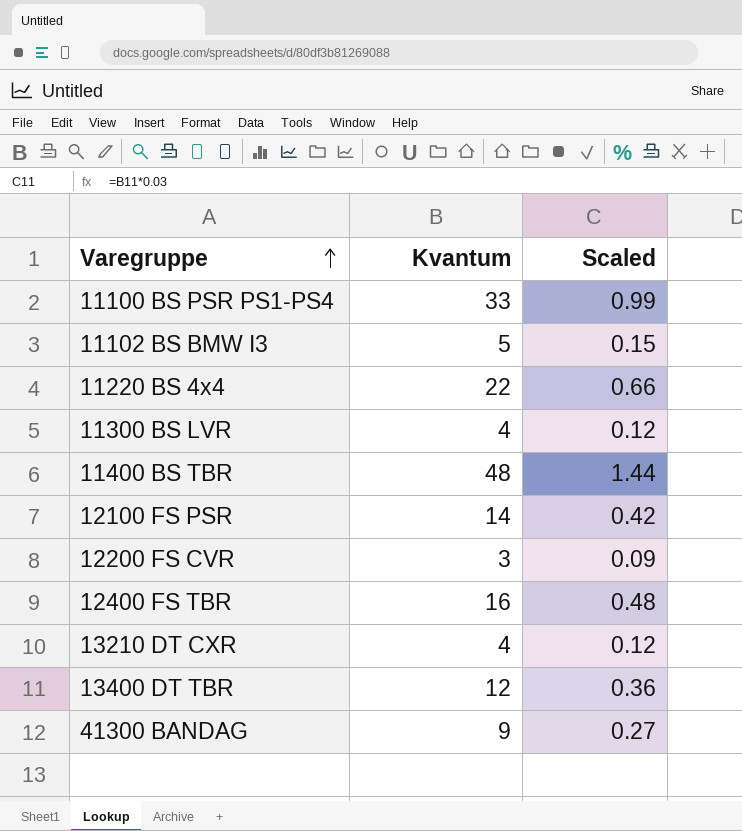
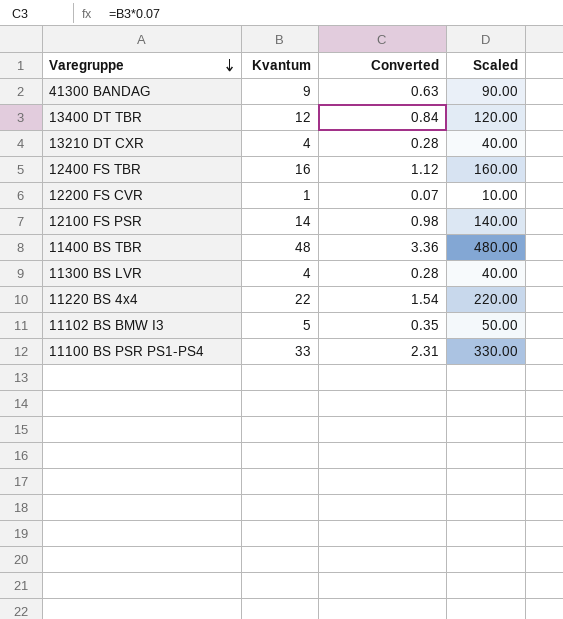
row order: Varegruppe ascending -> Varegruppe descending
column Converted | formula: none -> [Kvantum] * 0.07
column Scaled | formula: [Kvantum] * 0.03 -> [Kvantum] * 10
12200 FS CVR | Kvantum: 3 -> 1

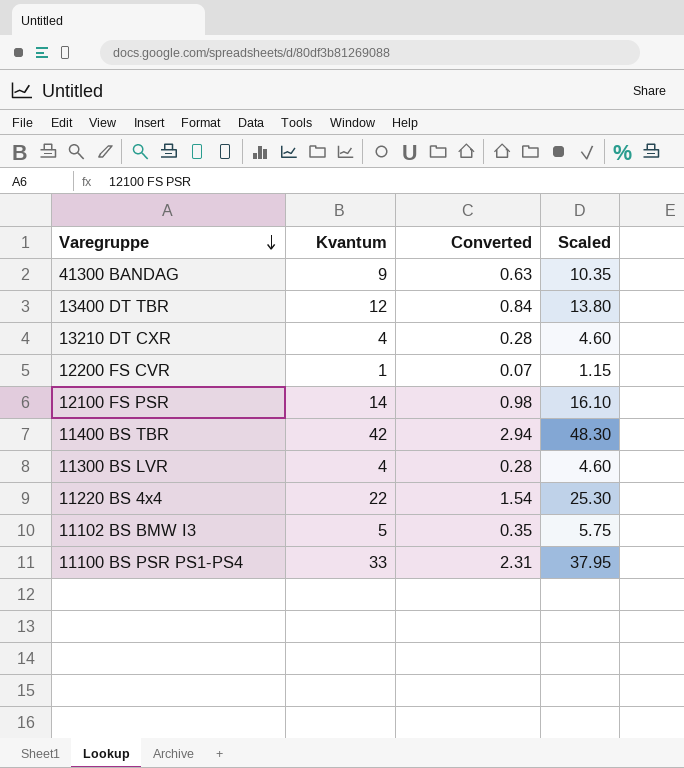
column Scaled | formula: [Kvantum] * 10 -> [Kvantum] * 1.15
row 12400 FS TBR: 16 | 1.12 | 160.00 -> none
11400 BS TBR | Kvantum: 48 -> 42
11400 BS TBR | Converted: 3.36 -> 2.94

